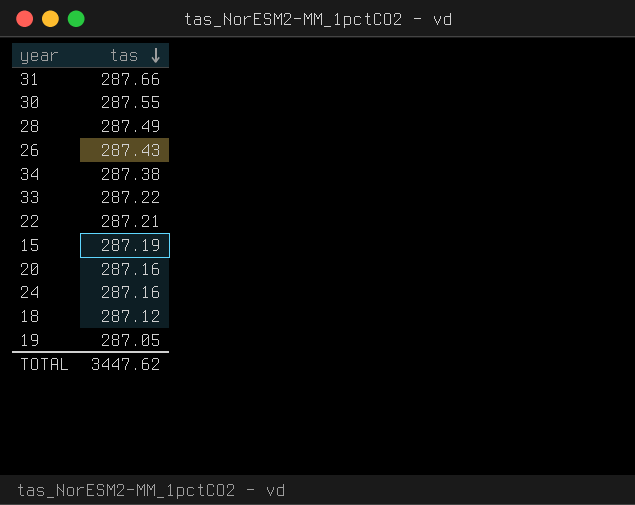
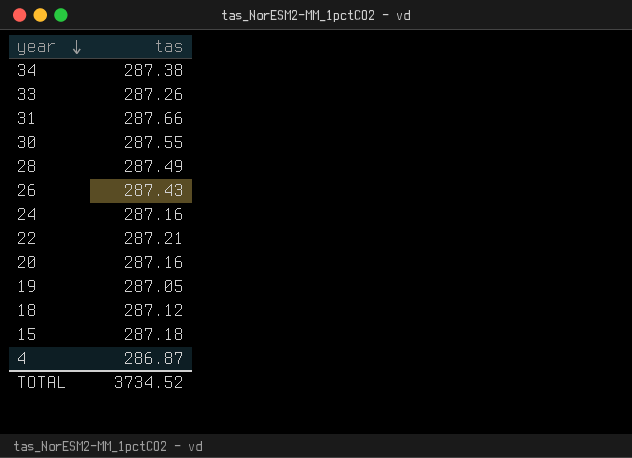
row order: tas descending -> year descending
33 | tas: 287.22 -> 287.26
15 | tas: 287.19 -> 287.18
row 4: none -> 286.87
TOTAL | tas: 3447.62 -> 3734.52

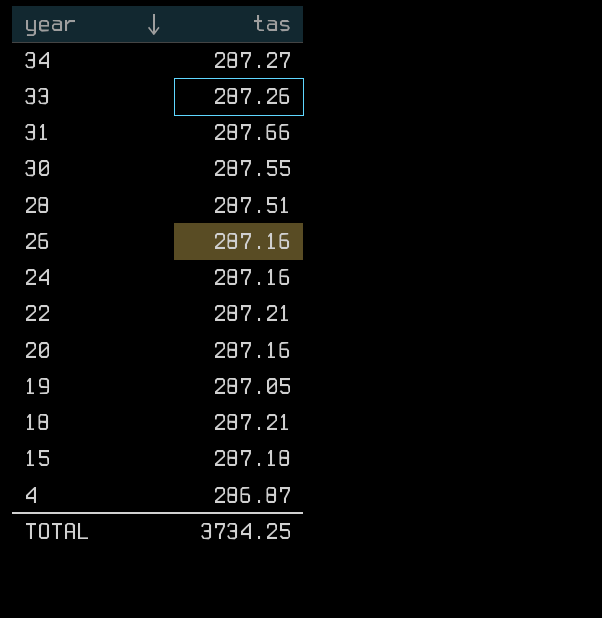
34 | tas: 287.38 -> 287.27
28 | tas: 287.49 -> 287.51
26 | tas: 287.43 -> 287.16
18 | tas: 287.12 -> 287.21
TOTAL | tas: 3734.52 -> 3734.25

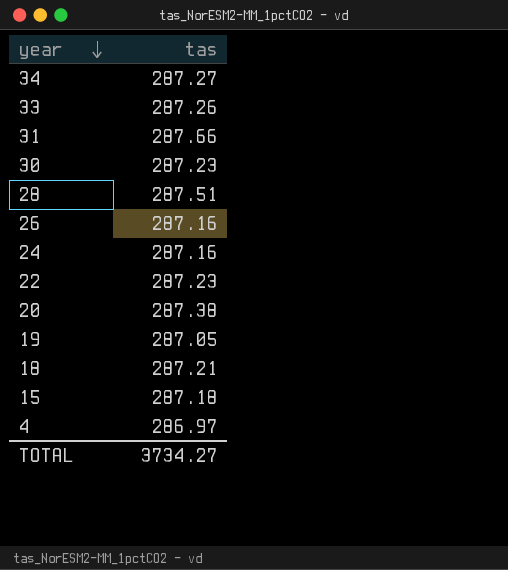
30 | tas: 287.55 -> 287.23
22 | tas: 287.21 -> 287.23
20 | tas: 287.16 -> 287.38
4 | tas: 286.87 -> 286.97
TOTAL | tas: 3734.25 -> 3734.27

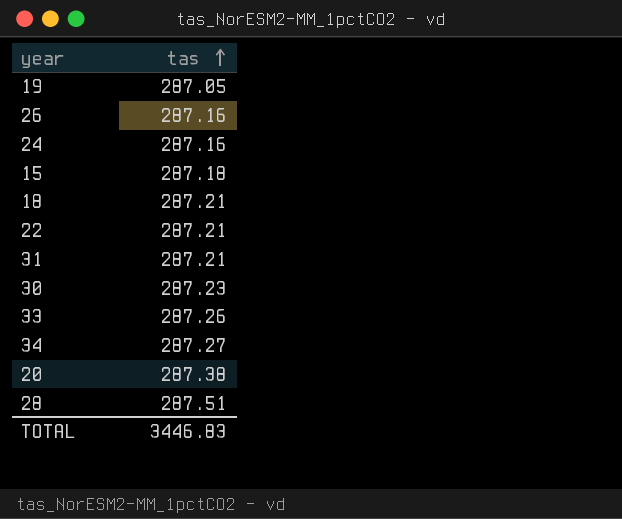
row order: year descending -> tas ascending
row 4: 286.97 -> none
22 | tas: 287.23 -> 287.21
31 | tas: 287.66 -> 287.21
TOTAL | tas: 3734.27 -> 3446.83

